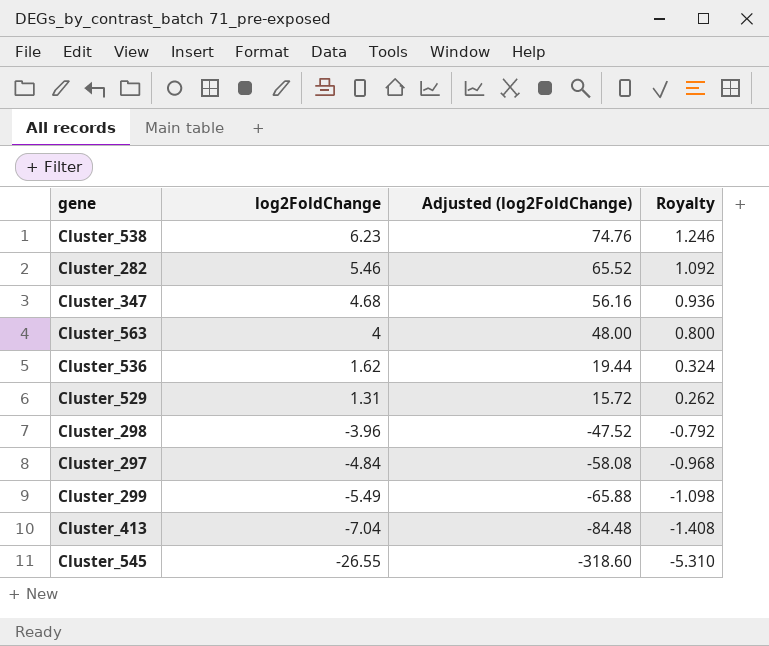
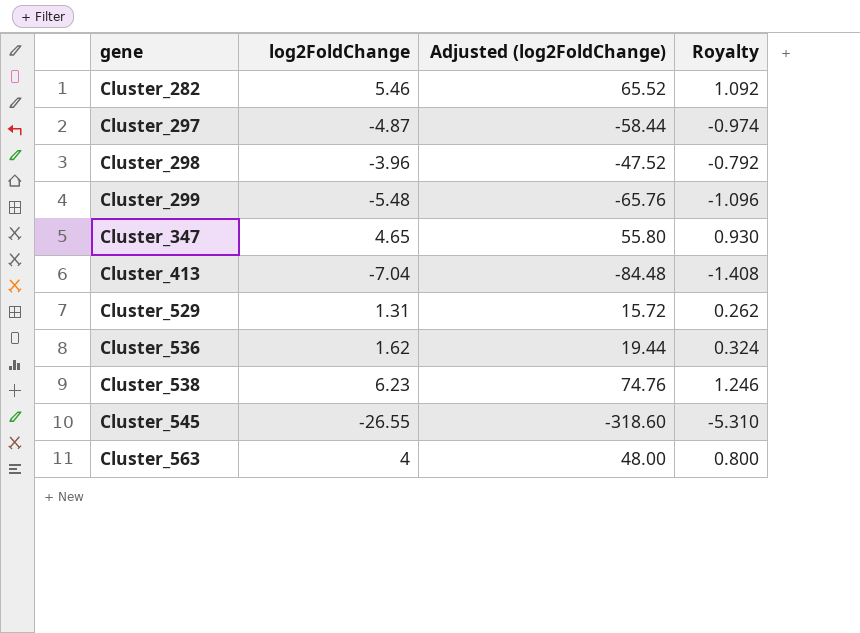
row order: log2FoldChange descending -> gene ascending
Cluster_297 | log2FoldChange: -4.84 -> -4.87
Cluster_297 | Adjusted (log2FoldChange): -58.08 -> -58.44
Cluster_297 | Royalty: -0.968 -> -0.974
Cluster_299 | log2FoldChange: -5.49 -> -5.48
Cluster_299 | Adjusted (log2FoldChange): -65.88 -> -65.76
Cluster_299 | Royalty: -1.098 -> -1.096
Cluster_347 | log2FoldChange: 4.68 -> 4.65
Cluster_347 | Adjusted (log2FoldChange): 56.16 -> 55.80
Cluster_347 | Royalty: 0.936 -> 0.930

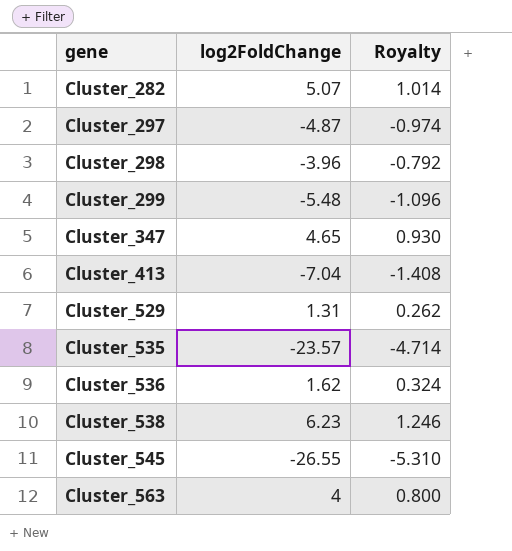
column Adjusted (log2FoldChange) | formula: [log2FoldChange] * 12 -> none
Cluster_282 | log2FoldChange: 5.46 -> 5.07
Cluster_282 | Royalty: 1.092 -> 1.014
row Cluster_535: none -> -23.57 | -4.714

